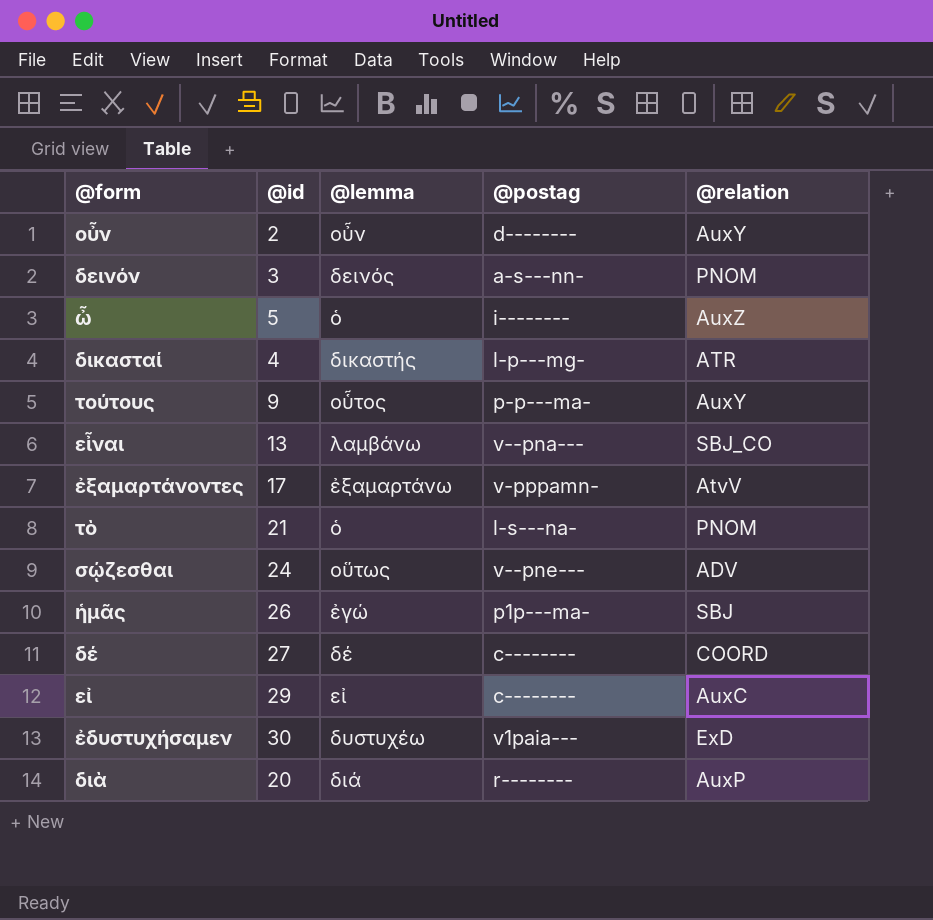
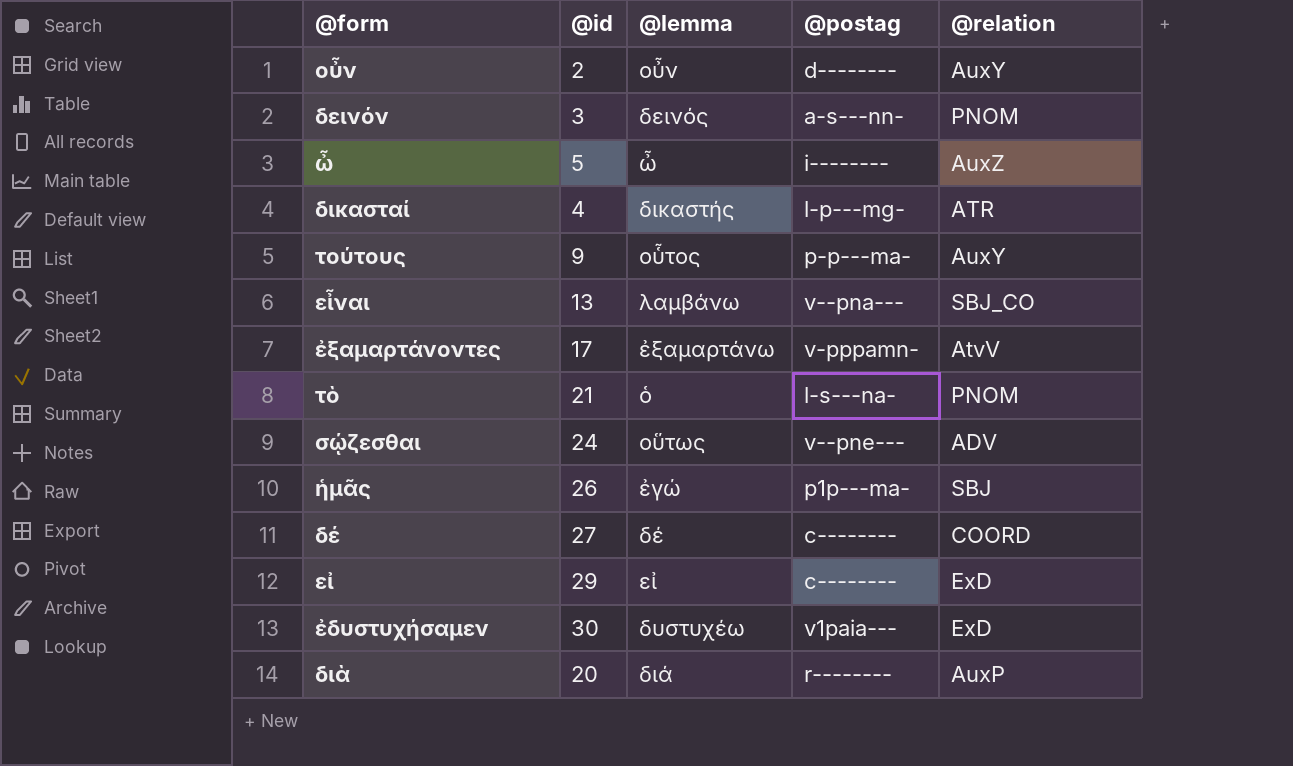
ὦ | @lemma: ὁ -> ὦ
εἰ | @relation: AuxC -> ExD

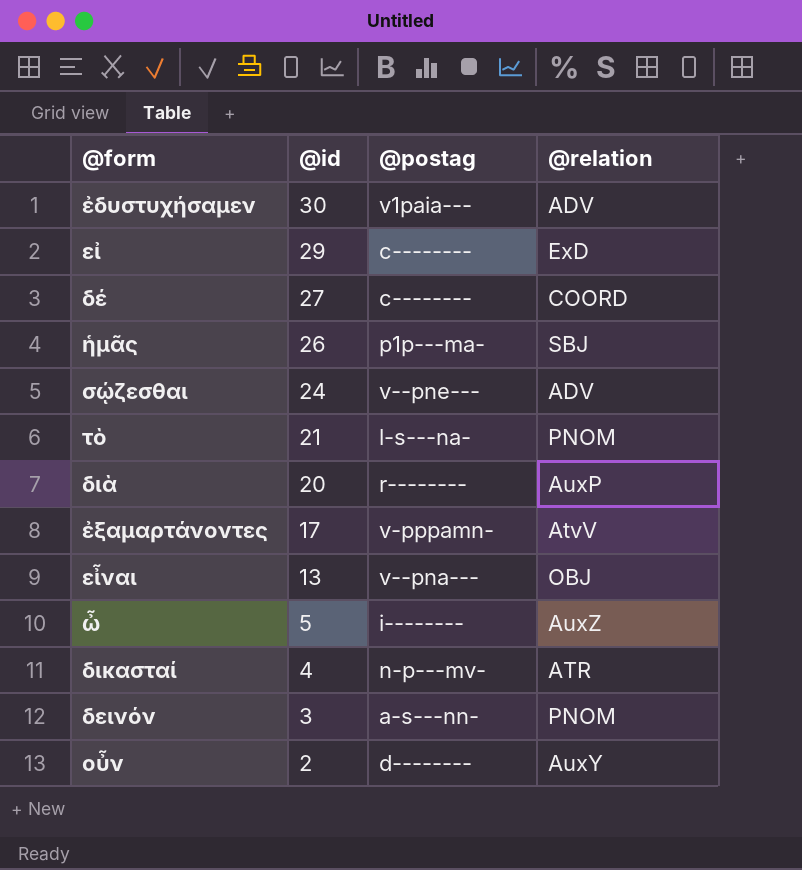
row order: none -> @id descending
column @lemma | position: 3 -> none
row τούτους: 9 | οὗτος | p-p---ma- | AuxY -> none
ἐδυστυχήσαμεν | @relation: ExD -> ADV
εἶναι | @relation: SBJ_CO -> OBJ
δικασταί | @postag: l-p---mg- -> n-p---mv-

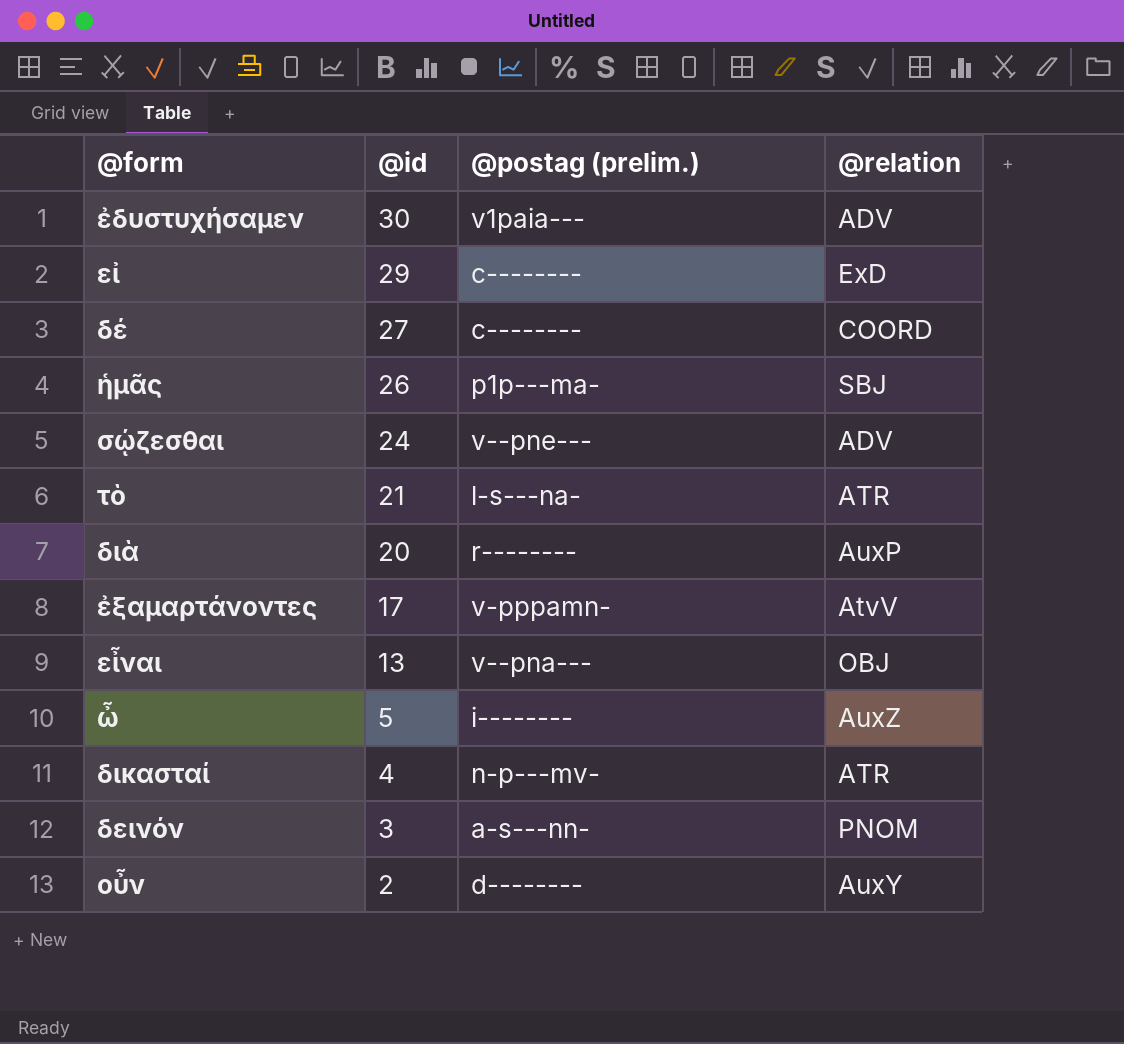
column name: @postag -> @postag (prelim.)
τὸ | @relation: PNOM -> ATR

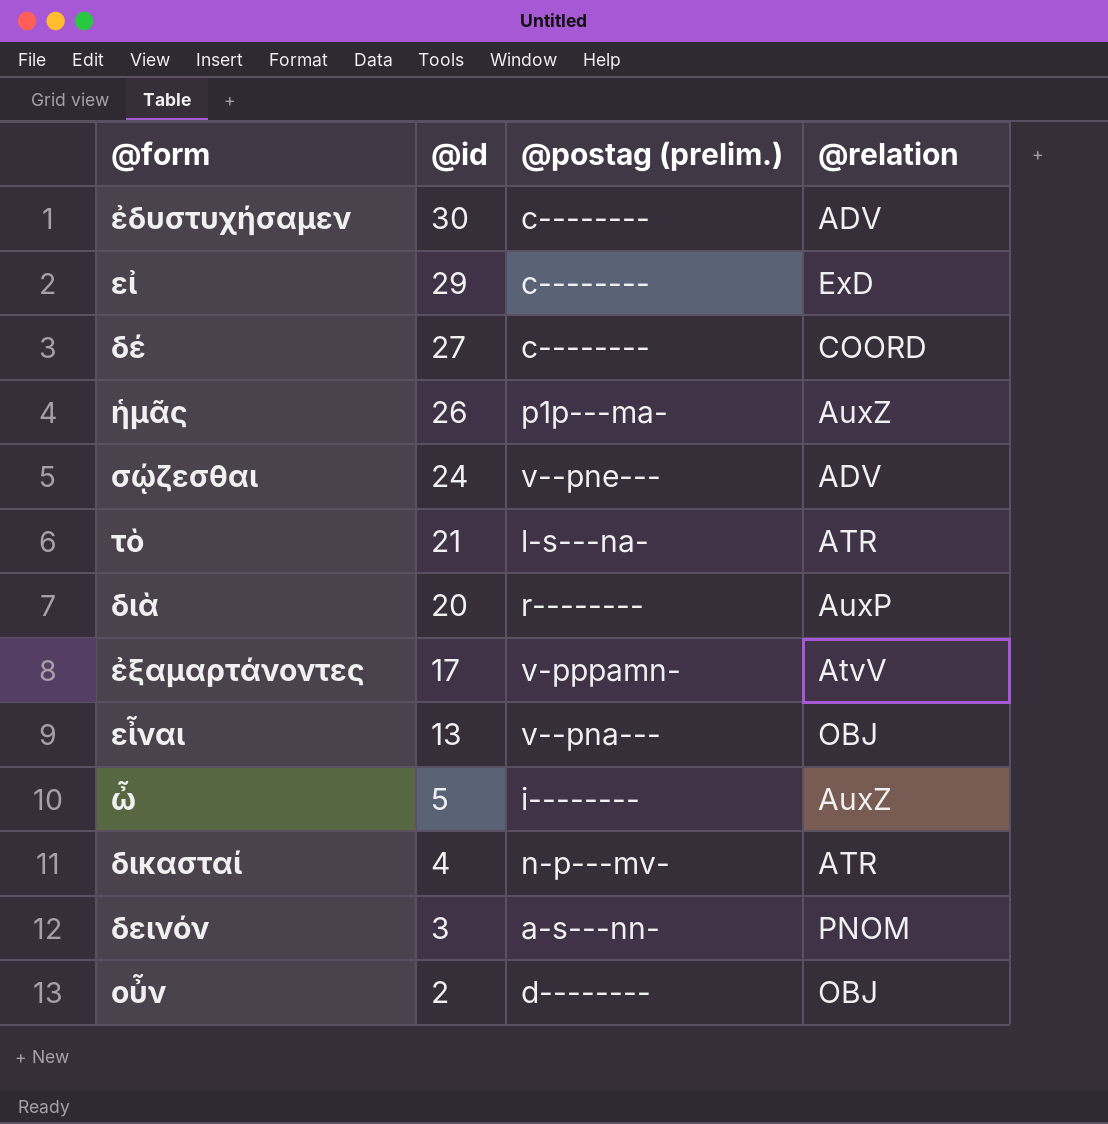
ἐδυστυχήσαμεν | @postag (prelim.): v1paia--- -> c--------
ἡμᾶς | @relation: SBJ -> AuxZ
οὖν | @relation: AuxY -> OBJ

